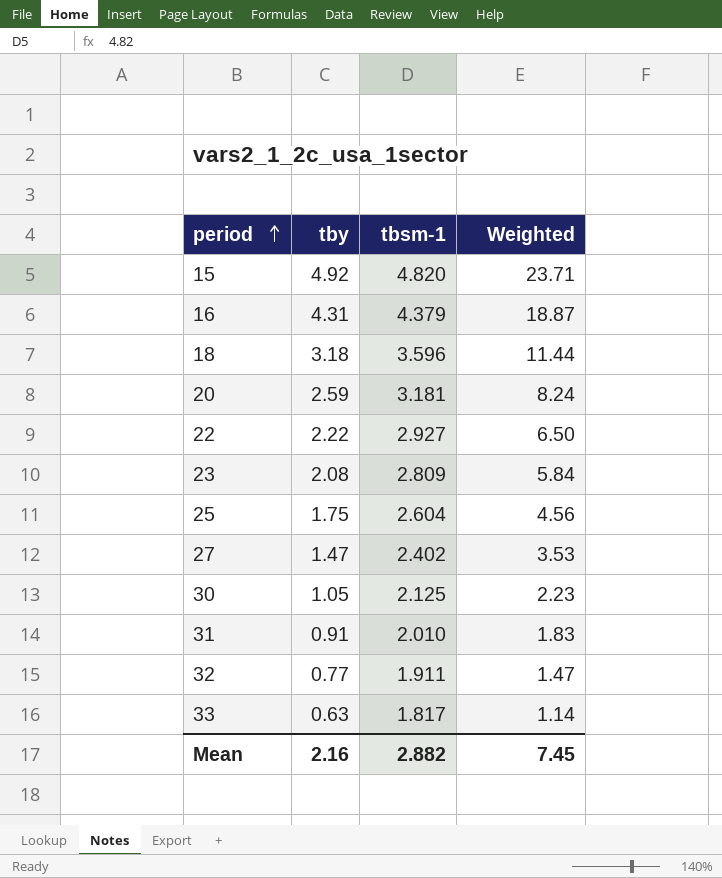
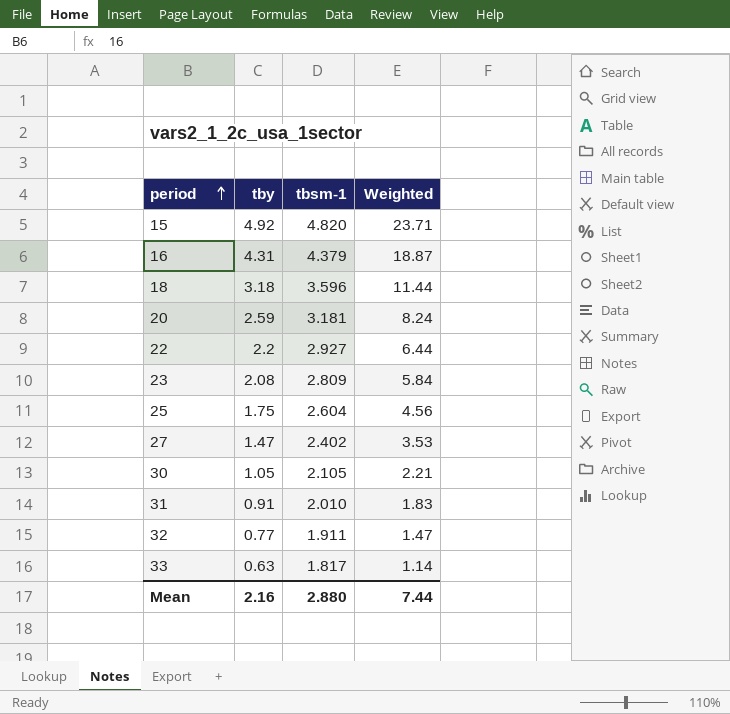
22 | tby: 2.22 -> 2.2
22 | Weighted: 6.50 -> 6.44
30 | tbsm-1: 2.125 -> 2.105
30 | Weighted: 2.23 -> 2.21
Mean | tbsm-1: 2.882 -> 2.880
Mean | Weighted: 7.45 -> 7.44

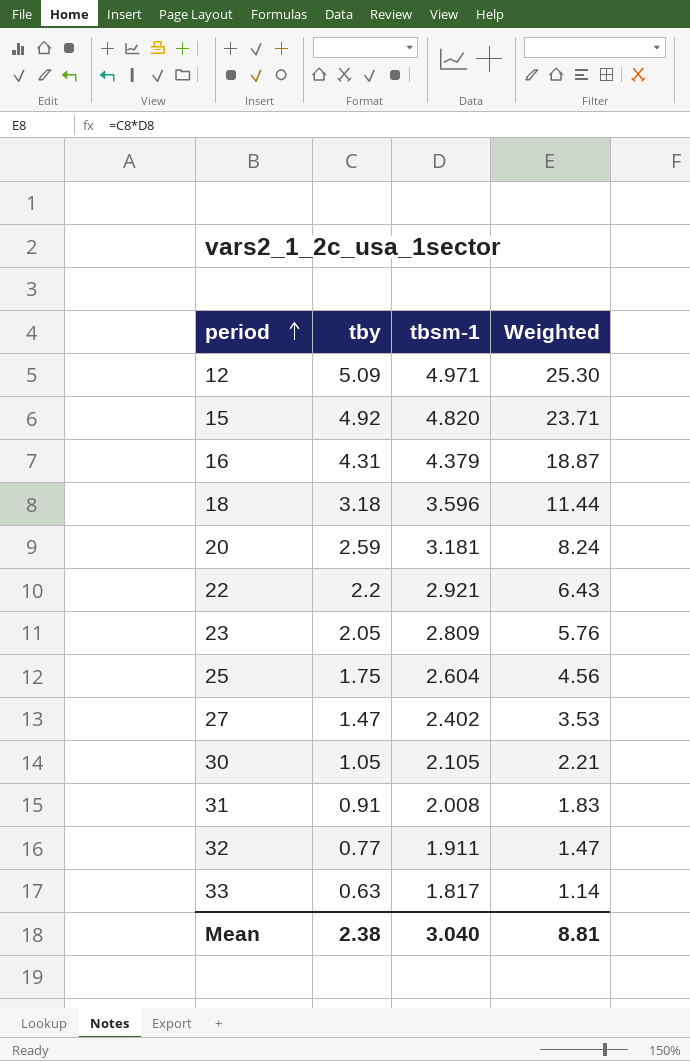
row 12: none -> 5.09 | 4.971 | 25.30
22 | tbsm-1: 2.927 -> 2.921
22 | Weighted: 6.44 -> 6.43
23 | tby: 2.08 -> 2.05
23 | Weighted: 5.84 -> 5.76
31 | tbsm-1: 2.010 -> 2.008
Mean | tby: 2.16 -> 2.38
Mean | tbsm-1: 2.880 -> 3.040
Mean | Weighted: 7.44 -> 8.81

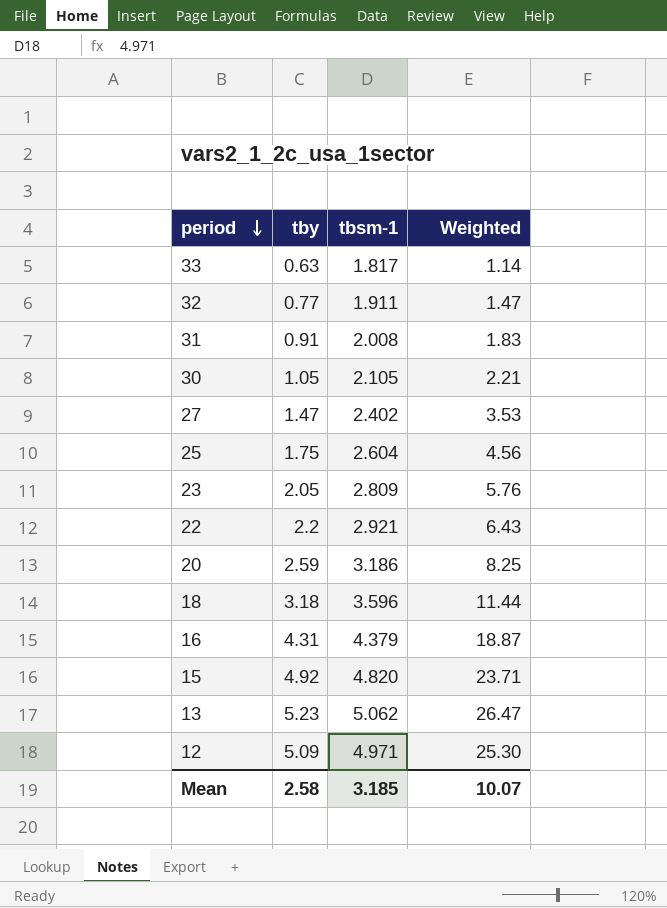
row order: period ascending -> period descending
20 | tbsm-1: 3.181 -> 3.186
20 | Weighted: 8.24 -> 8.25
row 13: none -> 5.23 | 5.062 | 26.47
Mean | tby: 2.38 -> 2.58
Mean | tbsm-1: 3.040 -> 3.185
Mean | Weighted: 8.81 -> 10.07

